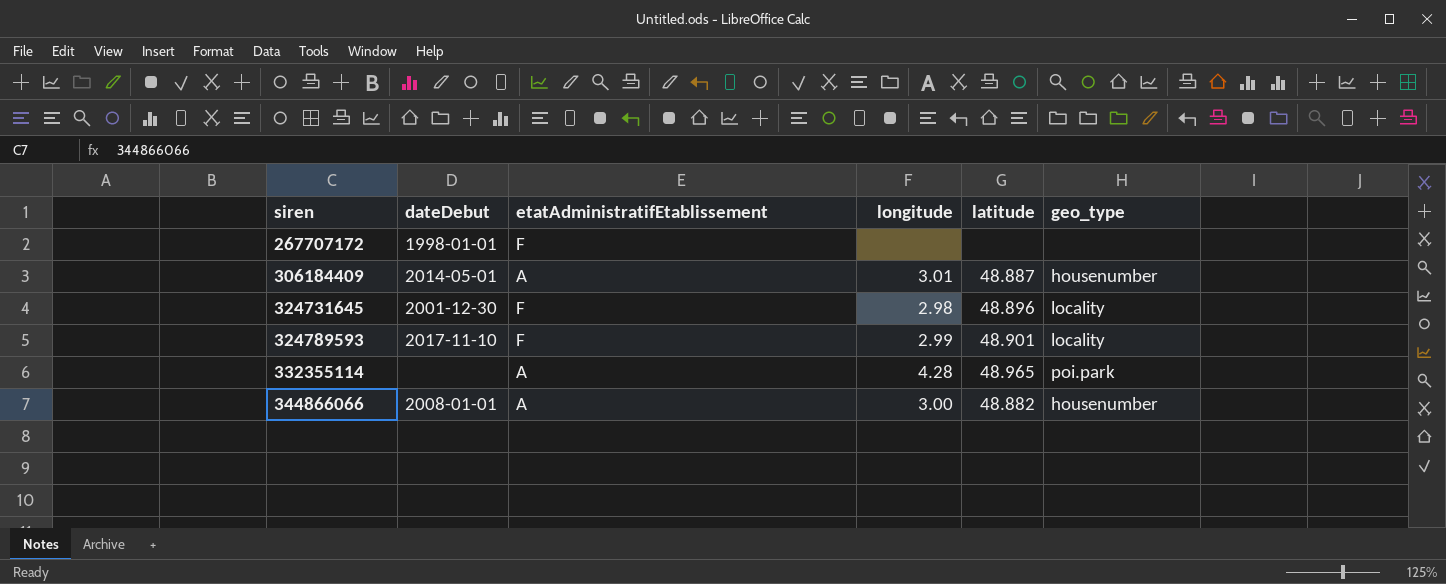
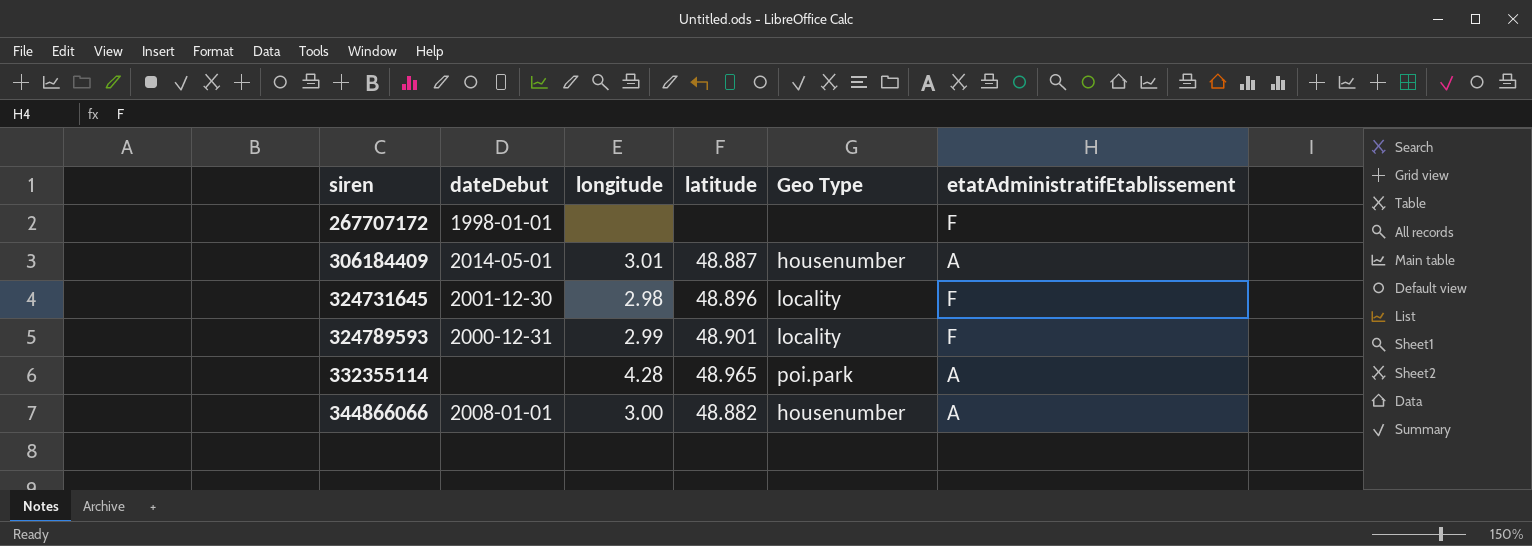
column name: geo_type -> Geo Type
column etatAdministratifEtablissement | position: 3 -> 6
324789593 | dateDebut: 2017-11-10 -> 2000-12-31

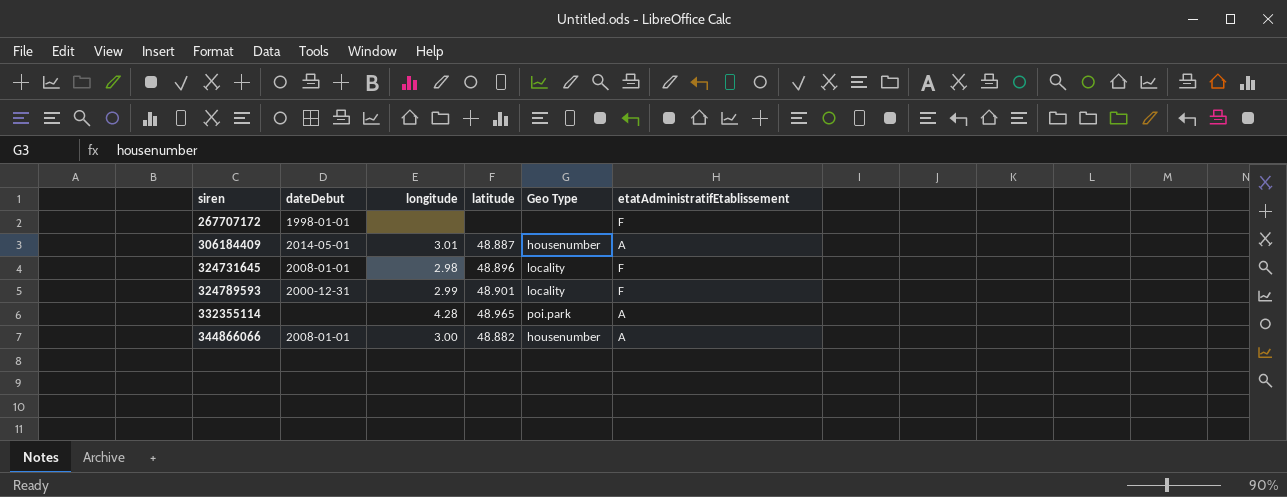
324731645 | dateDebut: 2001-12-30 -> 2008-01-01

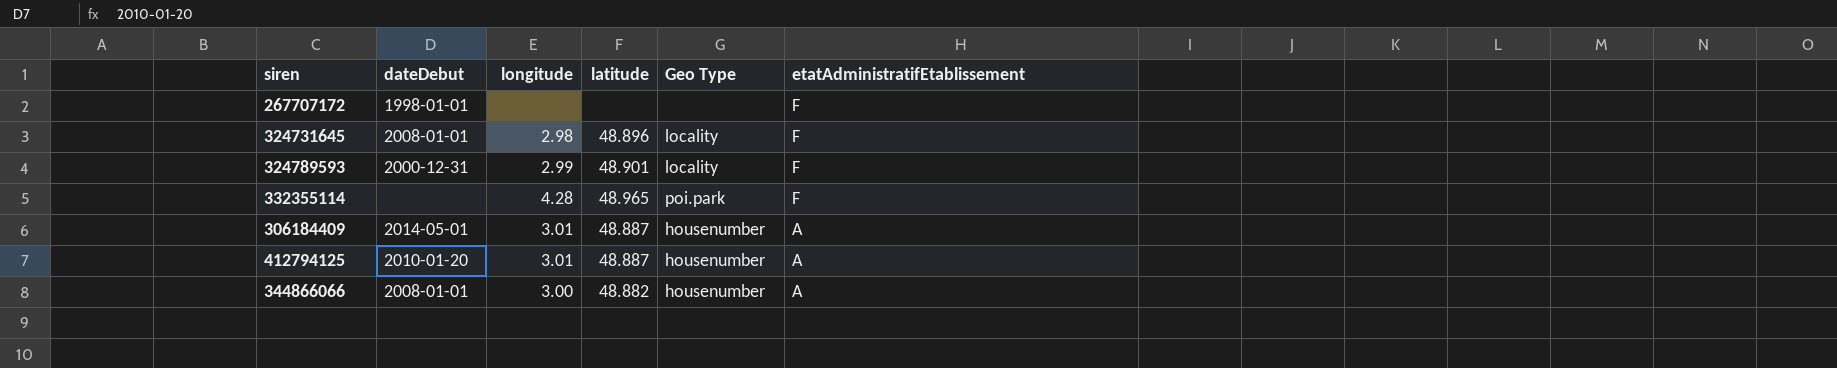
row order: siren ascending -> etatAdministratifEtablissement descending
332355114 | etatAdministratifEtablissement: A -> F
row 412794125: none -> 2010-01-20 | 3.01 | 48.887 | housenumber | A

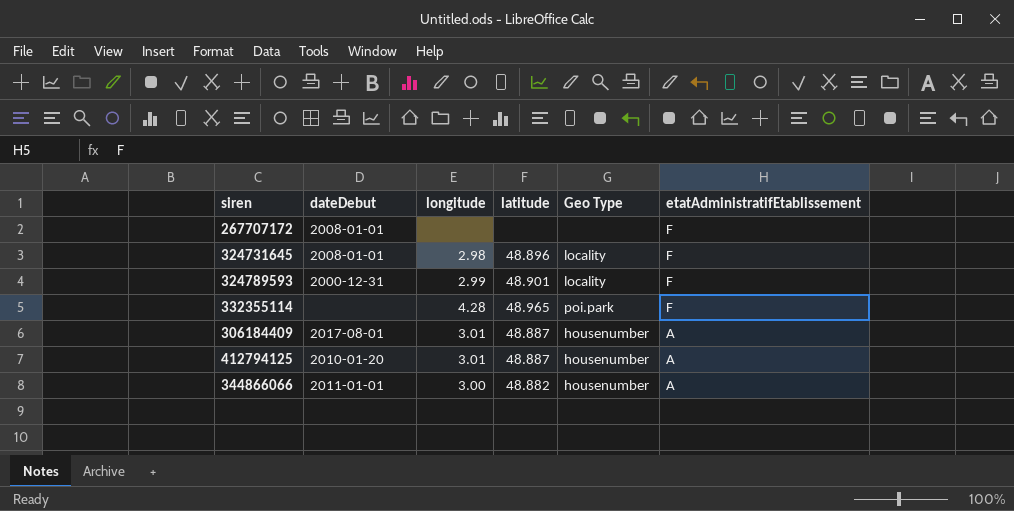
267707172 | dateDebut: 1998-01-01 -> 2008-01-01
306184409 | dateDebut: 2014-05-01 -> 2017-08-01
344866066 | dateDebut: 2008-01-01 -> 2011-01-01

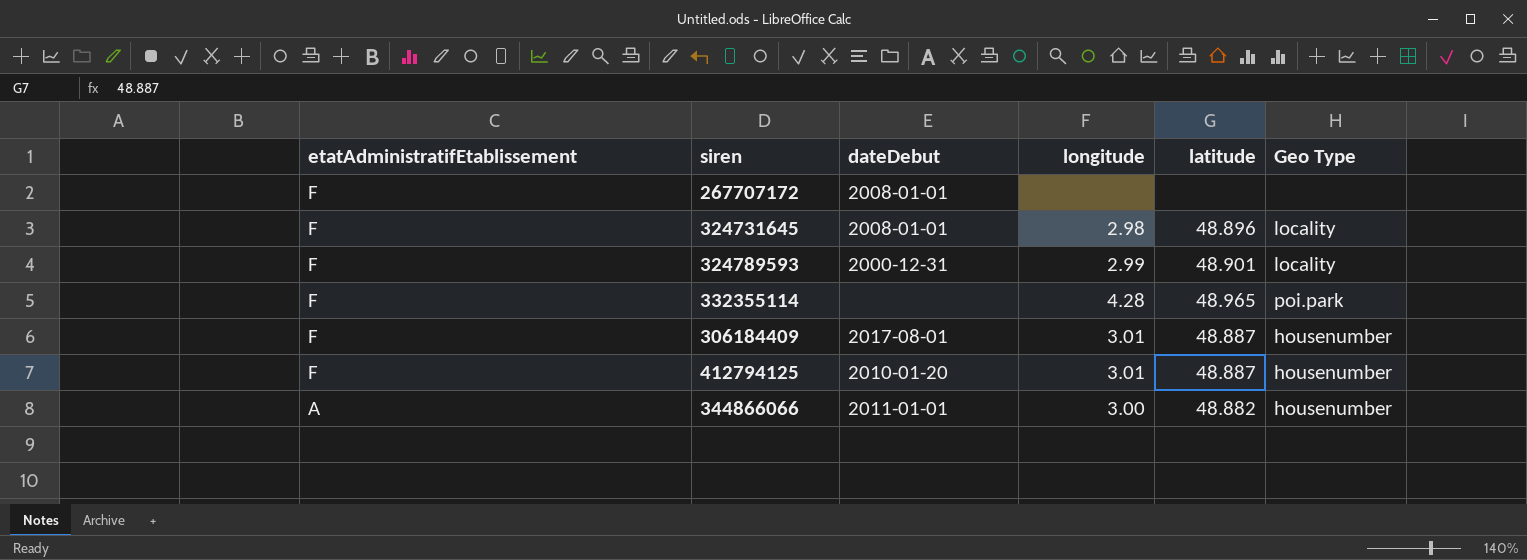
column etatAdministratifEtablissement | position: 6 -> 1
306184409 | etatAdministratifEtablissement: A -> F
412794125 | etatAdministratifEtablissement: A -> F

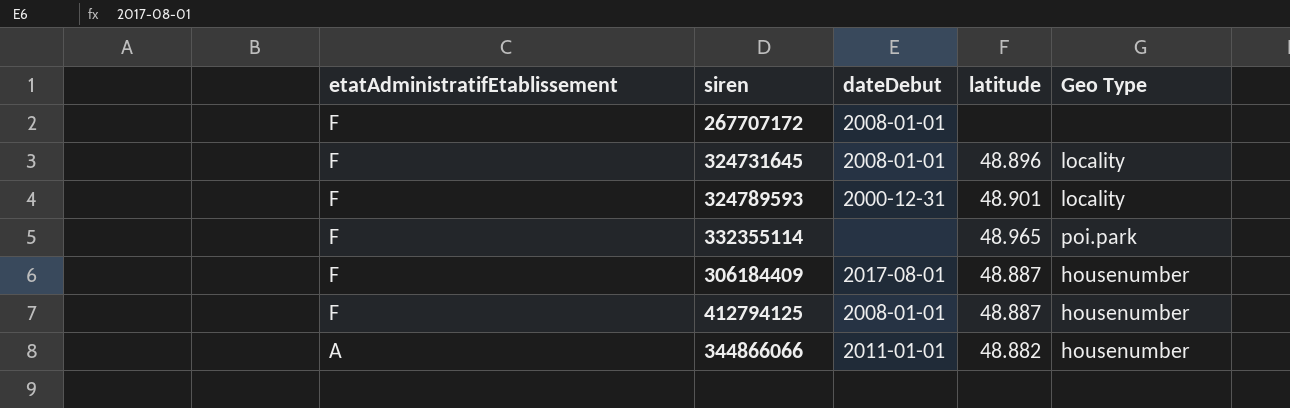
column longitude | position: 4 -> none
412794125 | dateDebut: 2010-01-20 -> 2008-01-01

